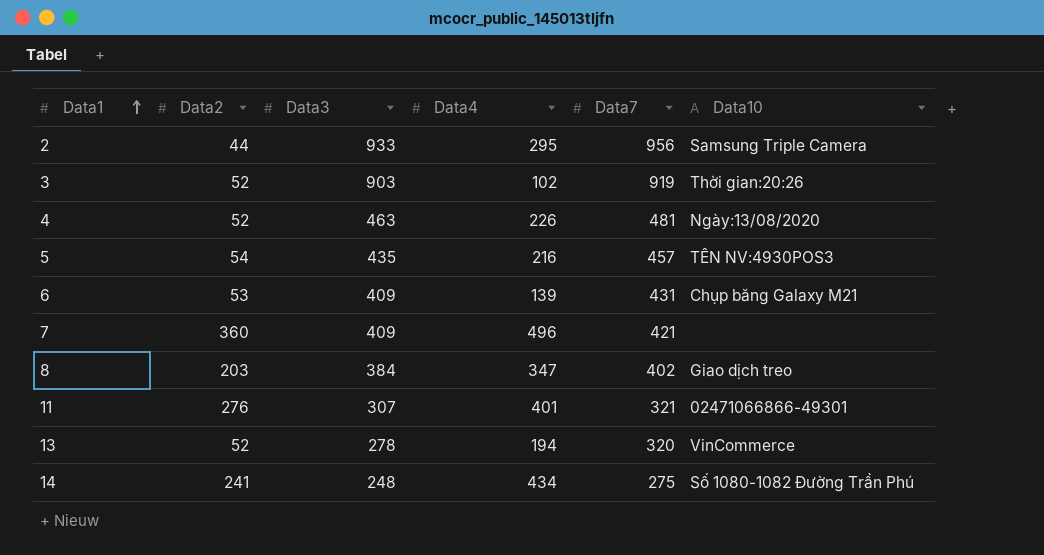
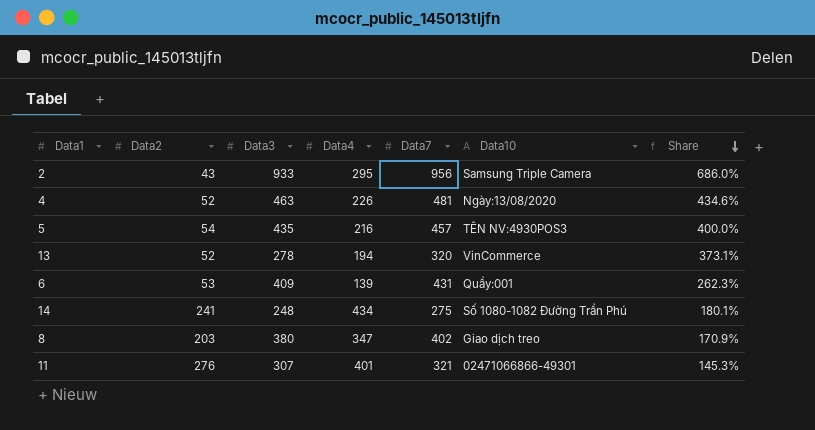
row order: Data1 ascending -> Share descending
column Share | formula: none -> [Data4] / [Data2]
row 3: 52 | 903 | 102 | 919 | Thời gian:20:26 -> none
row 7: 360 | 409 | 496 | 421 | none -> none
2 | Data2: 44 -> 43
6 | Data10: Chụp băng Galaxy M21 -> Quầy:001
8 | Data3: 384 -> 380

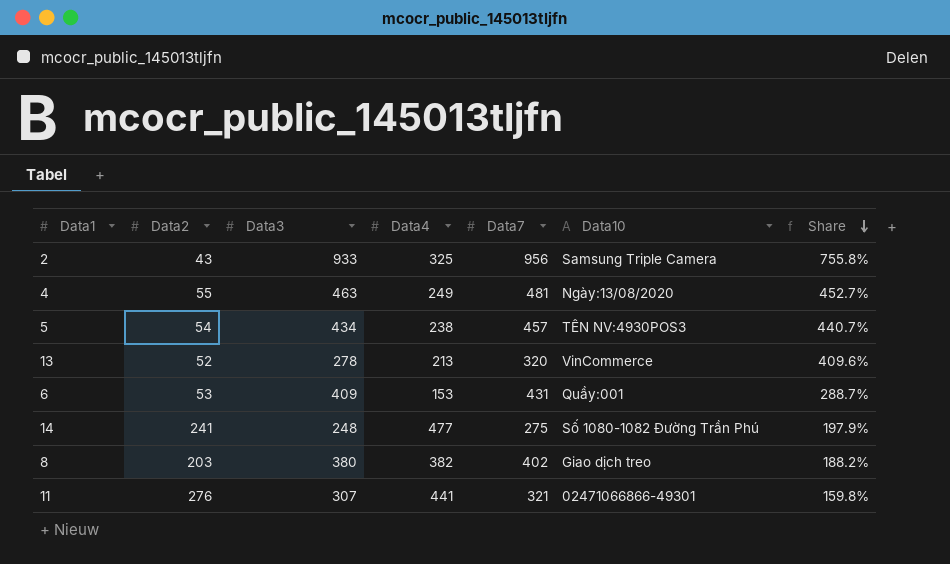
2 | Data4: 295 -> 325
2 | Share: 686.0% -> 755.8%
4 | Data2: 52 -> 55
4 | Data4: 226 -> 249
4 | Share: 434.6% -> 452.7%
5 | Data3: 435 -> 434
5 | Data4: 216 -> 238
5 | Share: 400.0% -> 440.7%
13 | Data4: 194 -> 213
13 | Share: 373.1% -> 409.6%
6 | Data4: 139 -> 153
6 | Share: 262.3% -> 288.7%
14 | Data4: 434 -> 477
14 | Share: 180.1% -> 197.9%
8 | Data4: 347 -> 382
8 | Share: 170.9% -> 188.2%
11 | Data4: 401 -> 441
11 | Share: 145.3% -> 159.8%

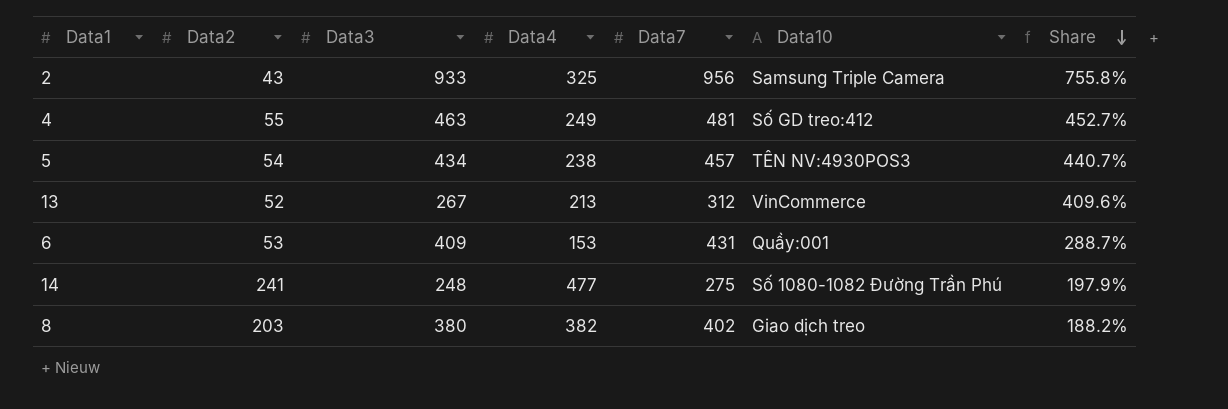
row 11: 276 | 307 | 441 | 321 | 02471066866-49301 | 159.8% -> none
4 | Data10: Ngày:13/08/2020 -> Số GD treo:412
13 | Data3: 278 -> 267
13 | Data7: 320 -> 312

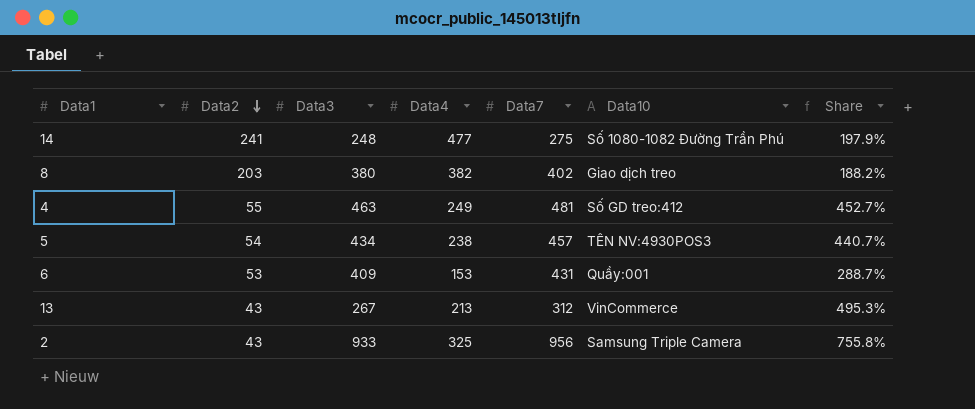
row order: Share descending -> Data2 descending
13 | Data2: 52 -> 43
13 | Share: 409.6% -> 495.3%

